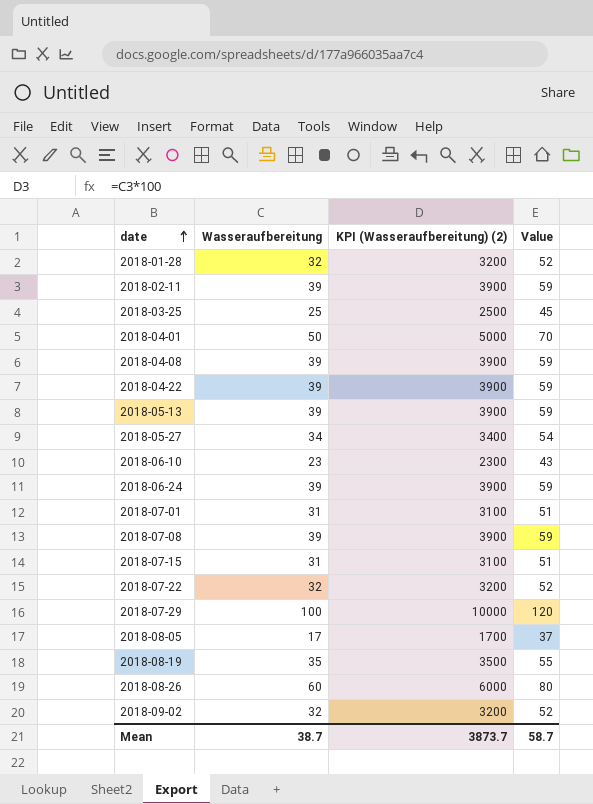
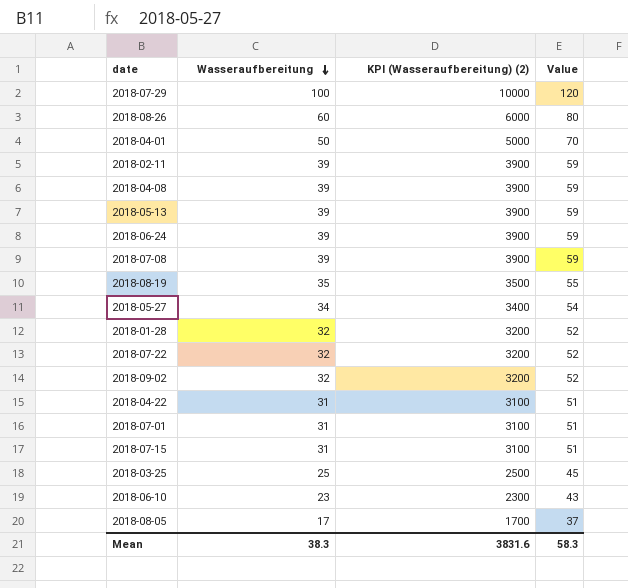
row order: date ascending -> Wasseraufbereitung descending
2018-04-22 | Wasseraufbereitung: 39 -> 31
2018-04-22 | KPI (Wasseraufbereitung) (2): 3900 -> 3100
2018-04-22 | Value: 59 -> 51
Mean | Wasseraufbereitung: 38.7 -> 38.3
Mean | KPI (Wasseraufbereitung) (2): 3873.7 -> 3831.6
Mean | Value: 58.7 -> 58.3

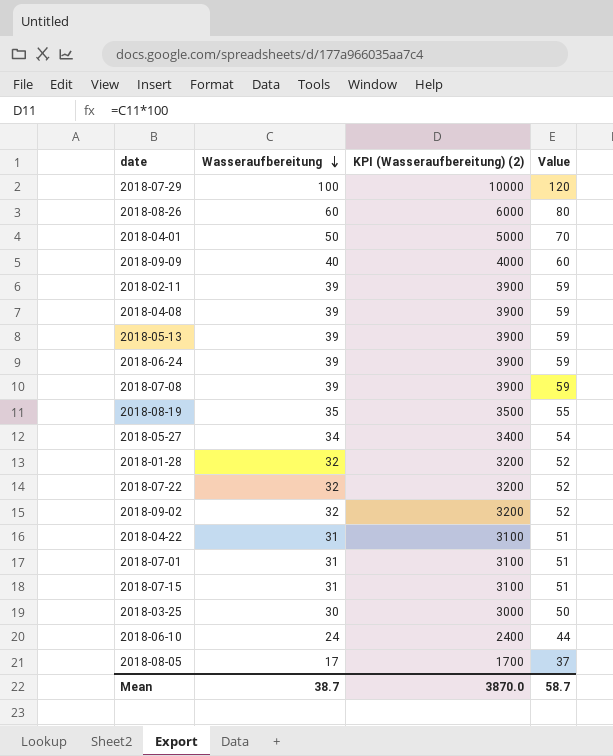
row 2018-09-09: none -> 40 | 4000 | 60
2018-03-25 | Wasseraufbereitung: 25 -> 30
2018-03-25 | KPI (Wasseraufbereitung) (2): 2500 -> 3000
2018-03-25 | Value: 45 -> 50
2018-06-10 | Wasseraufbereitung: 23 -> 24
2018-06-10 | KPI (Wasseraufbereitung) (2): 2300 -> 2400
2018-06-10 | Value: 43 -> 44
Mean | Wasseraufbereitung: 38.3 -> 38.7
Mean | KPI (Wasseraufbereitung) (2): 3831.6 -> 3870.0
Mean | Value: 58.3 -> 58.7

